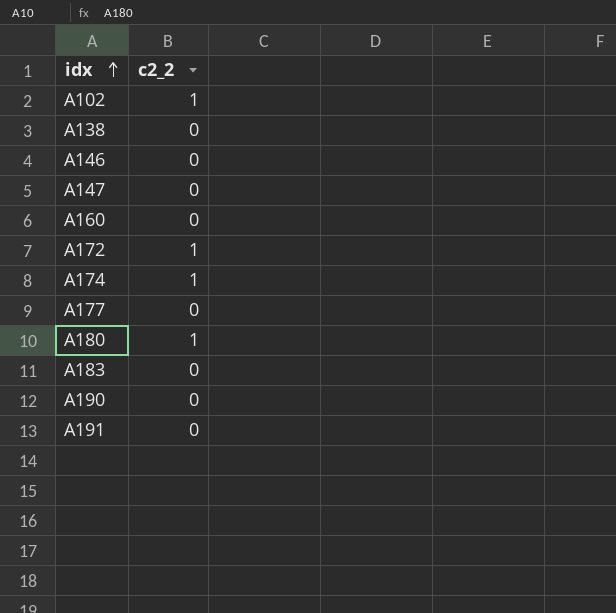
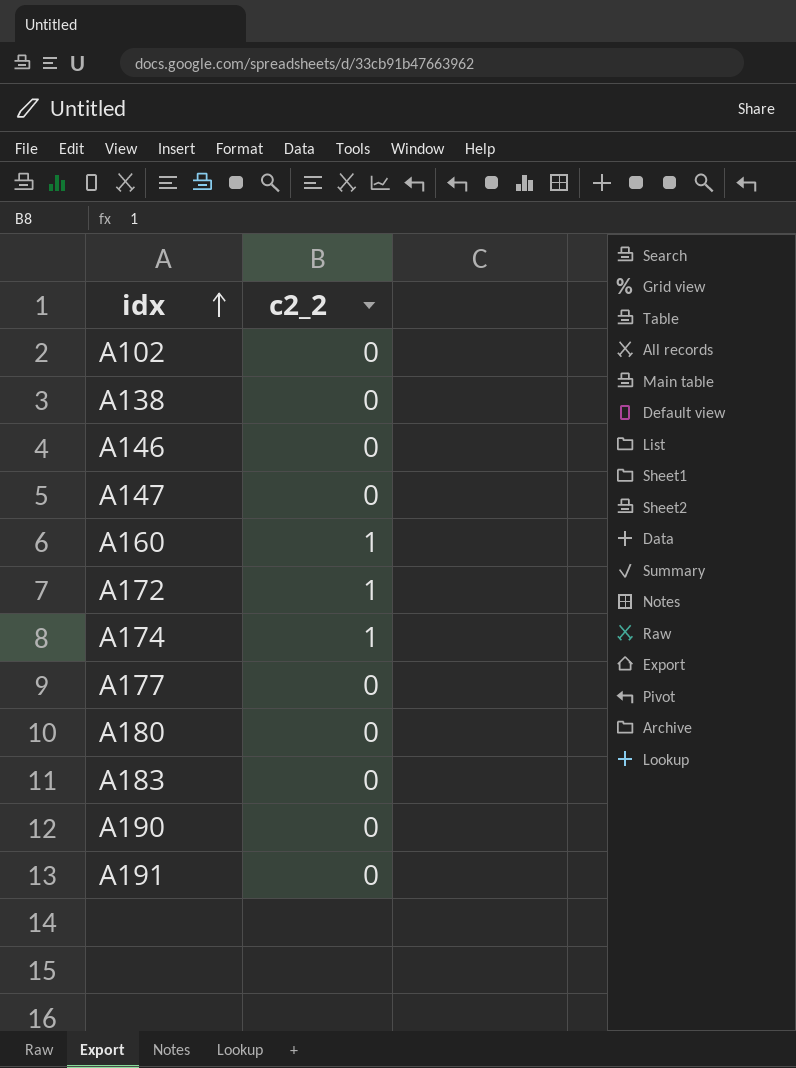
A102 | c2_2: 1 -> 0
A160 | c2_2: 0 -> 1
A180 | c2_2: 1 -> 0

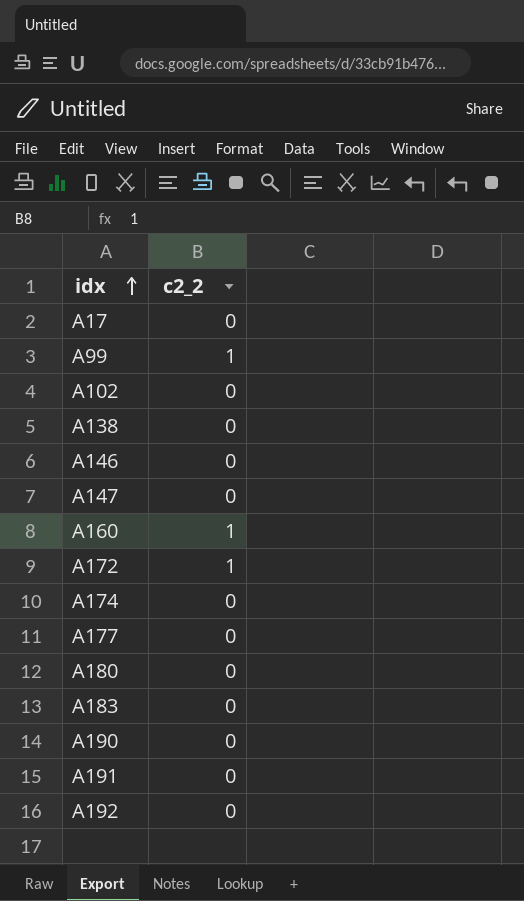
row A17: none -> 0
row A99: none -> 1
A174 | c2_2: 1 -> 0
row A192: none -> 0

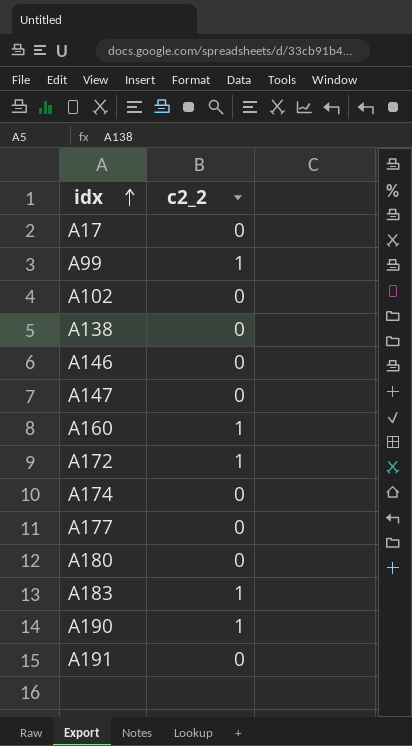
row A192: 0 -> none
A183 | c2_2: 0 -> 1
A190 | c2_2: 0 -> 1

